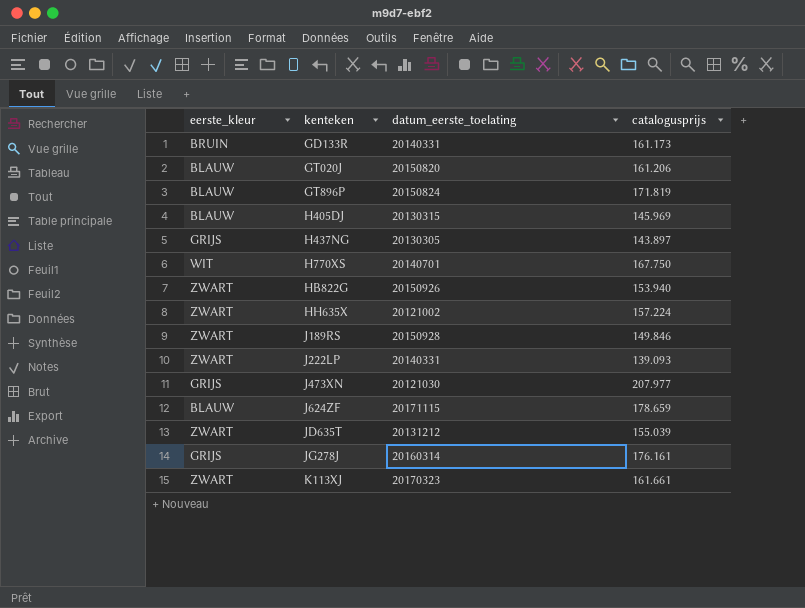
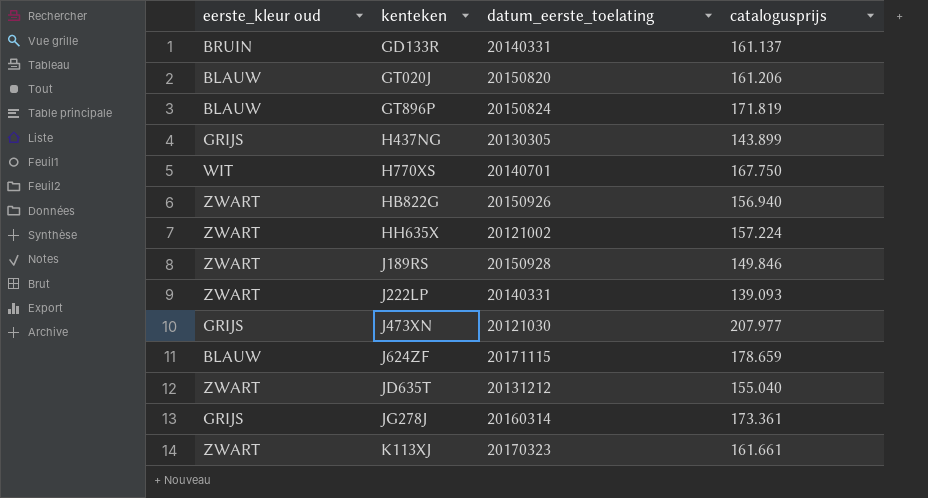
column name: eerste_kleur -> eerste_kleur oud
row H405DJ: BLAUW | 20130315 | 145.969 -> none
GD133R | catalogusprijs: 161.173 -> 161.137
H437NG | catalogusprijs: 143.897 -> 143.899
HB822G | catalogusprijs: 153.940 -> 156.940
JD635T | catalogusprijs: 155.039 -> 155.040
JG278J | catalogusprijs: 176.161 -> 173.361

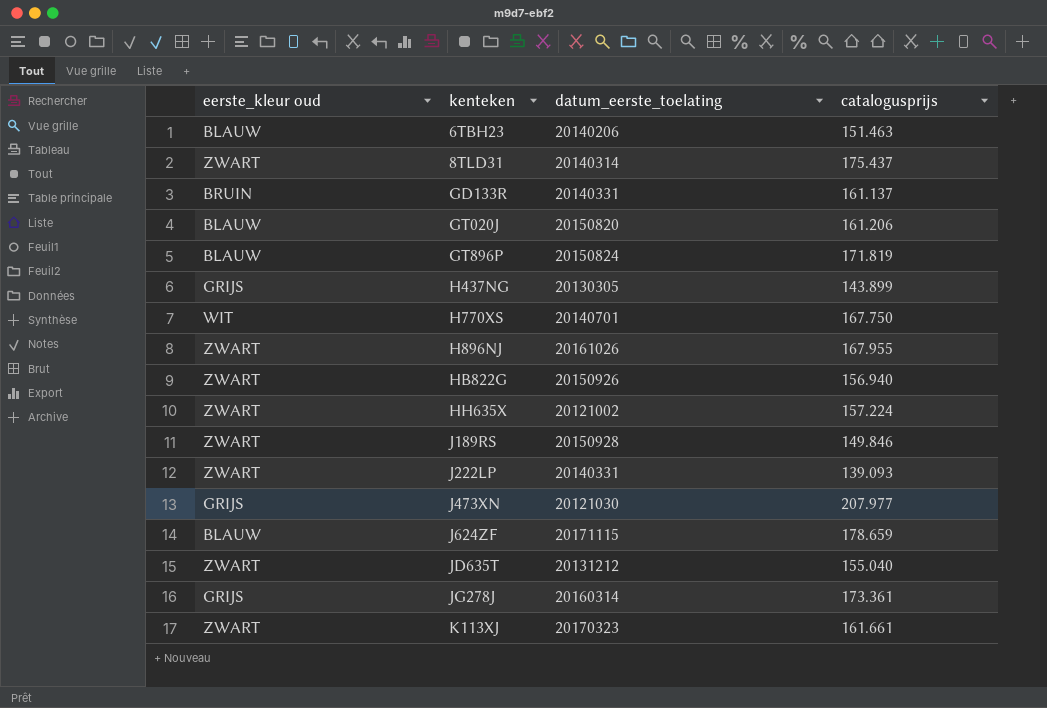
row 6TBH23: none -> BLAUW | 20140206 | 151.463
row 8TLD31: none -> ZWART | 20140314 | 175.437
row H896NJ: none -> ZWART | 20161026 | 167.955

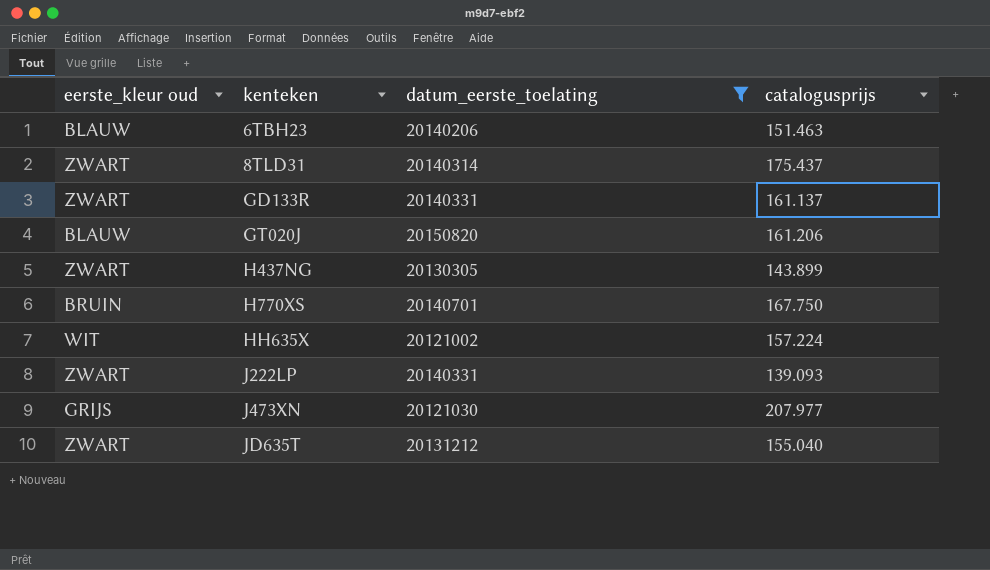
filter: none -> datum_eerste_toelating <= 20150820
GD133R | eerste_kleur oud: BRUIN -> ZWART
H437NG | eerste_kleur oud: GRIJS -> ZWART
H770XS | eerste_kleur oud: WIT -> BRUIN
HH635X | eerste_kleur oud: ZWART -> WIT

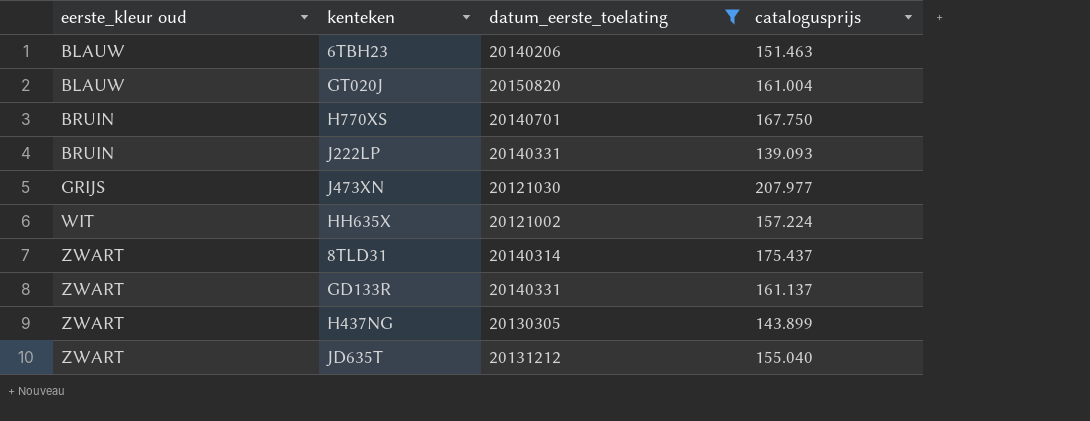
row order: kenteken ascending -> eerste_kleur oud ascending
GT020J | catalogusprijs: 161.206 -> 161.004
J222LP | eerste_kleur oud: ZWART -> BRUIN

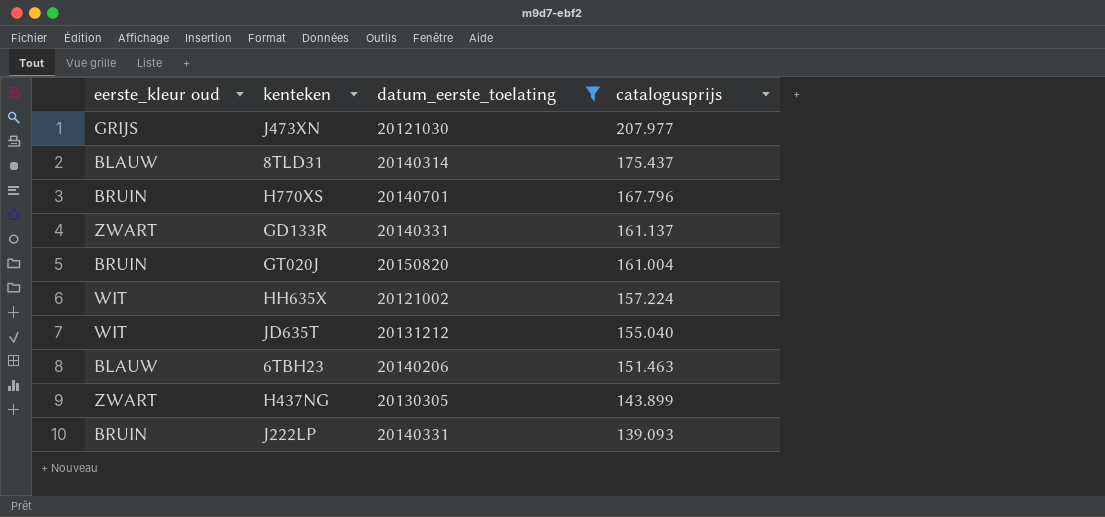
row order: eerste_kleur oud ascending -> catalogusprijs descending
8TLD31 | eerste_kleur oud: ZWART -> BLAUW
H770XS | catalogusprijs: 167.750 -> 167.796
GT020J | eerste_kleur oud: BLAUW -> BRUIN
JD635T | eerste_kleur oud: ZWART -> WIT

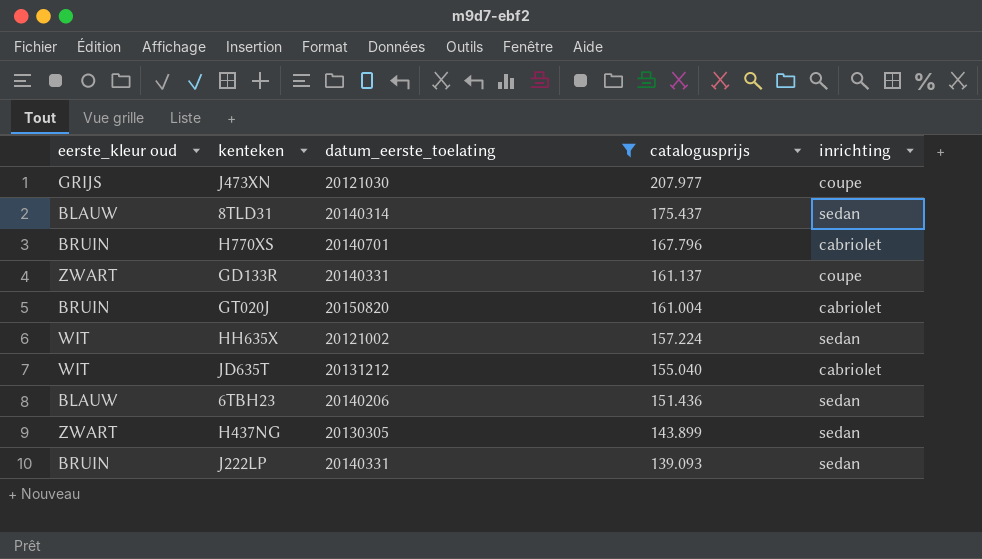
column inrichting | position: none -> 5
6TBH23 | catalogusprijs: 151.463 -> 151.436

